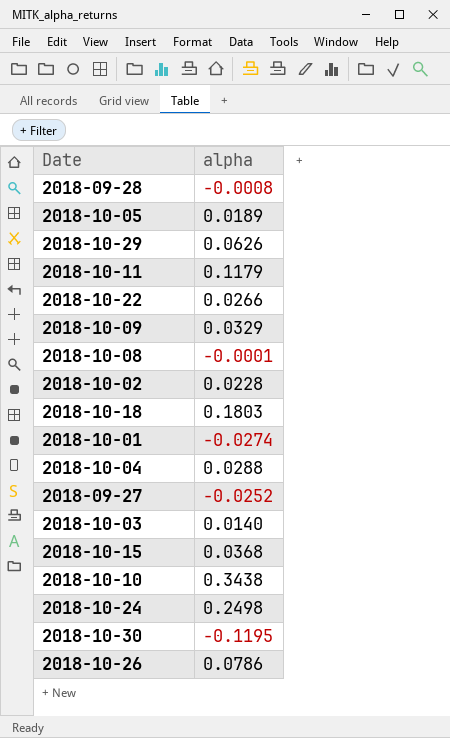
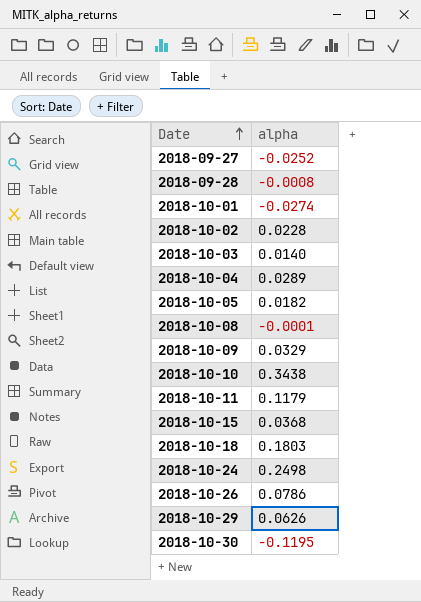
row order: none -> Date ascending
row 2018-10-22: 0.0266 -> none
2018-10-04 | alpha: 0.0288 -> 0.0289
2018-10-05 | alpha: 0.0189 -> 0.0182

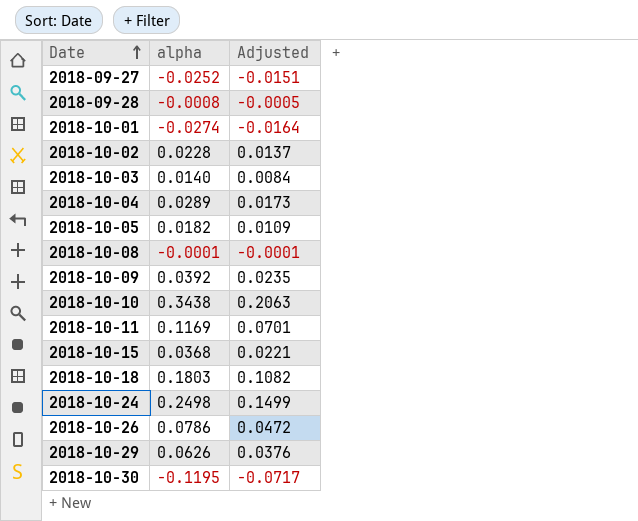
column Adjusted | formula: none -> [alpha] * 0.6
2018-10-09 | alpha: 0.0329 -> 0.0392
2018-10-11 | alpha: 0.1179 -> 0.1169

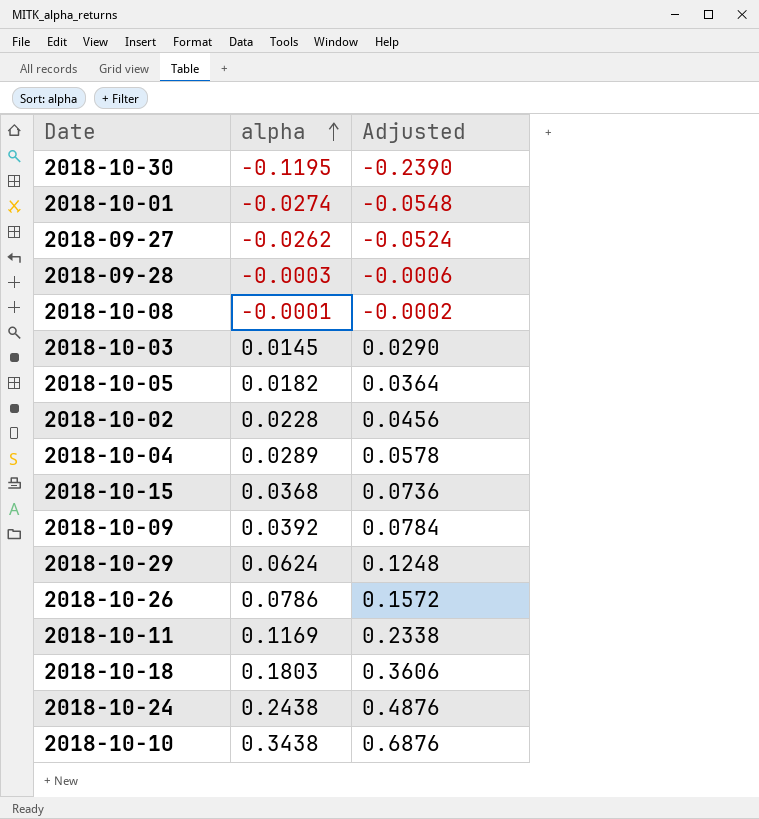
row order: Date ascending -> alpha ascending
column Adjusted | formula: [alpha] * 0.6 -> [alpha] * 2
2018-09-27 | alpha: -0.0252 -> -0.0262
2018-09-28 | alpha: -0.0008 -> -0.0003
2018-10-03 | alpha: 0.0140 -> 0.0145
2018-10-29 | alpha: 0.0626 -> 0.0624
2018-10-24 | alpha: 0.2498 -> 0.2438

